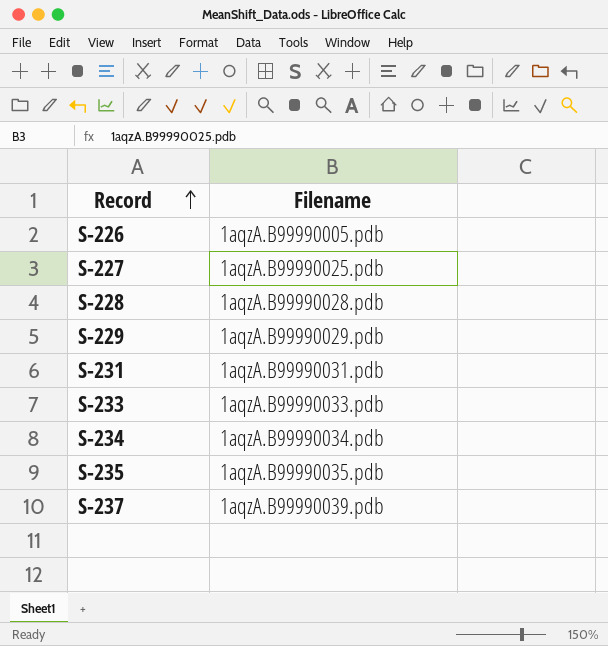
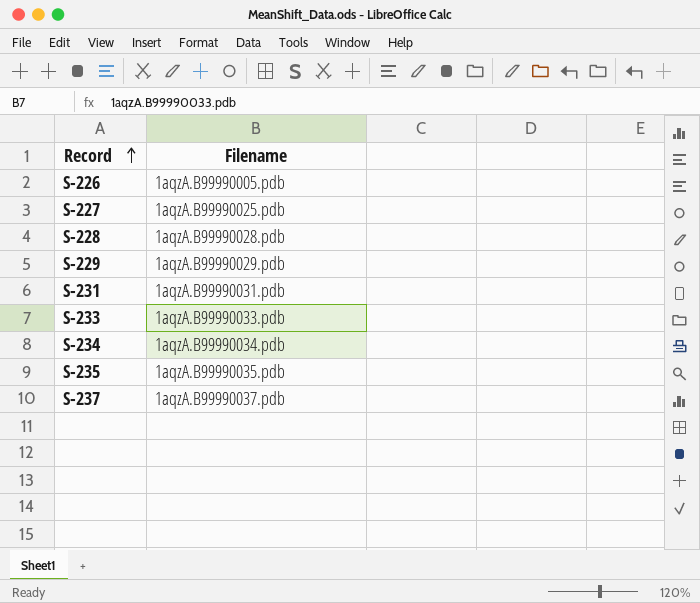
S-237 | Filename: 1aqzA.B99990039.pdb -> 1aqzA.B99990037.pdb

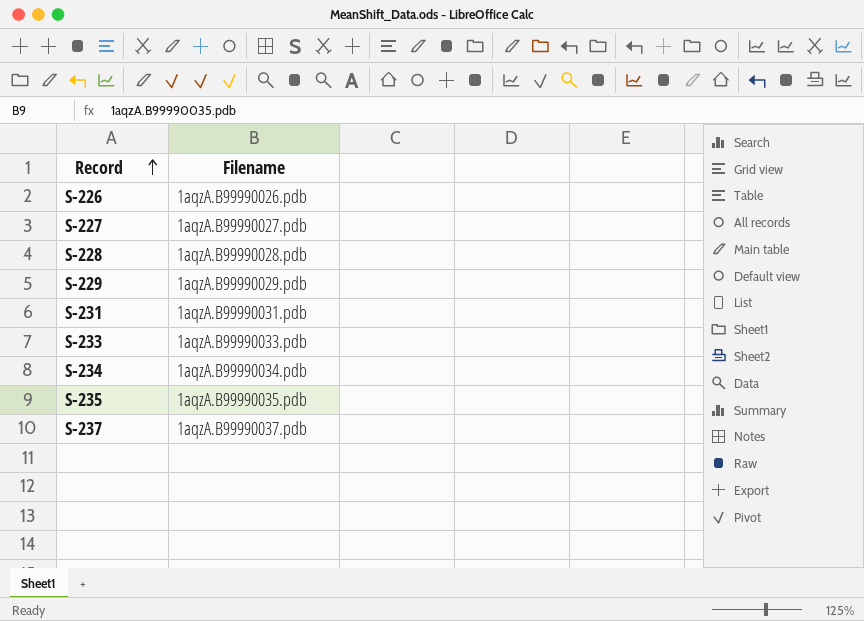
S-226 | Filename: 1aqzA.B99990005.pdb -> 1aqzA.B99990026.pdb
S-227 | Filename: 1aqzA.B99990025.pdb -> 1aqzA.B99990027.pdb

